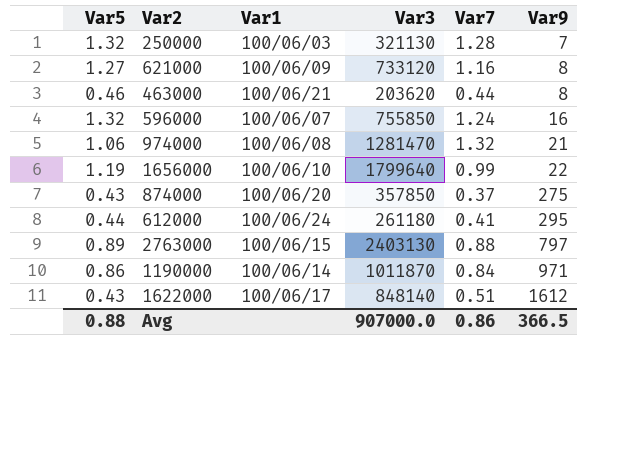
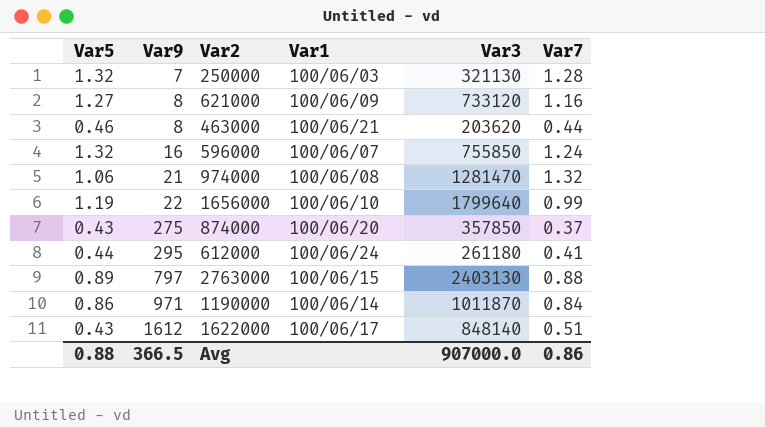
column Var9 | position: 6 -> 2

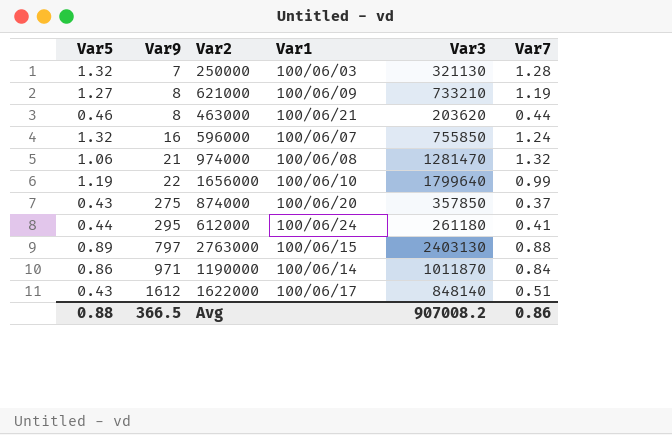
621000 | Var3: 733120 -> 733210
621000 | Var7: 1.16 -> 1.19
Avg | Var3: 907000.0 -> 907008.2

